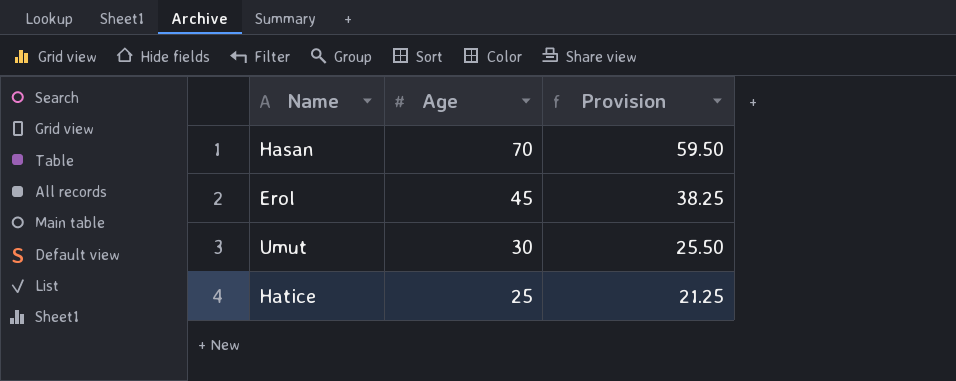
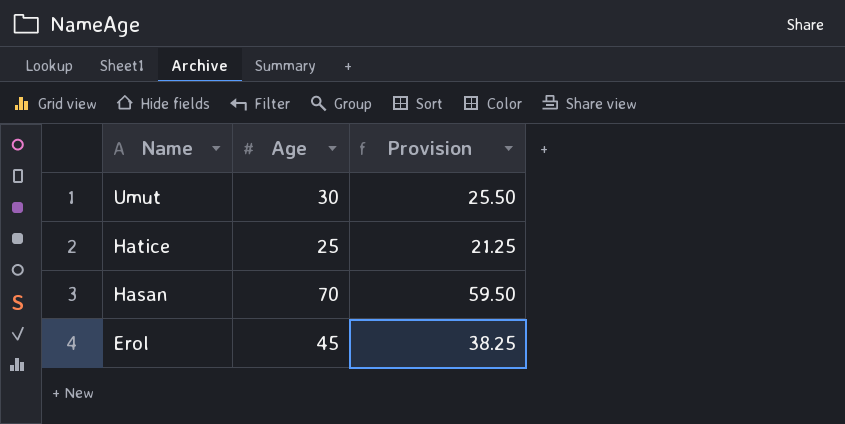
row order: Age descending -> Name descending

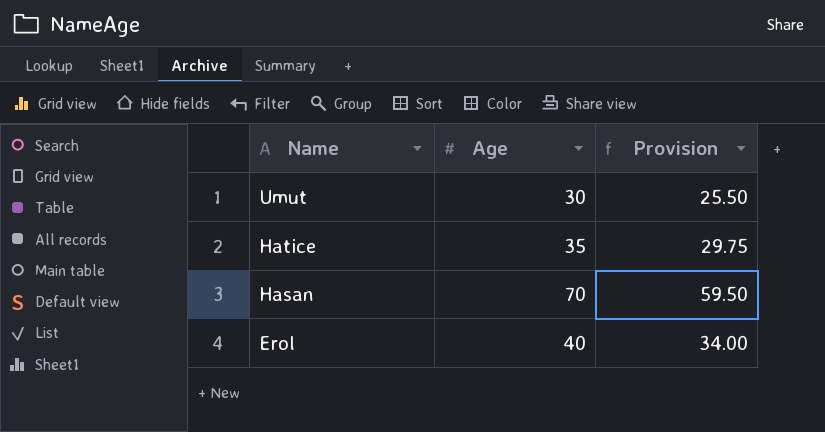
Hatice | Age: 25 -> 35
Hatice | Provision: 21.25 -> 29.75
Erol | Age: 45 -> 40
Erol | Provision: 38.25 -> 34.00

